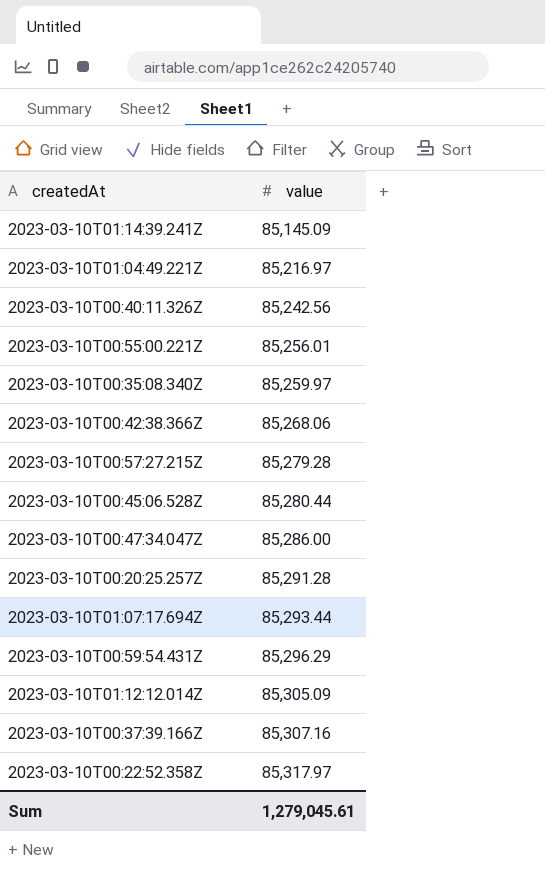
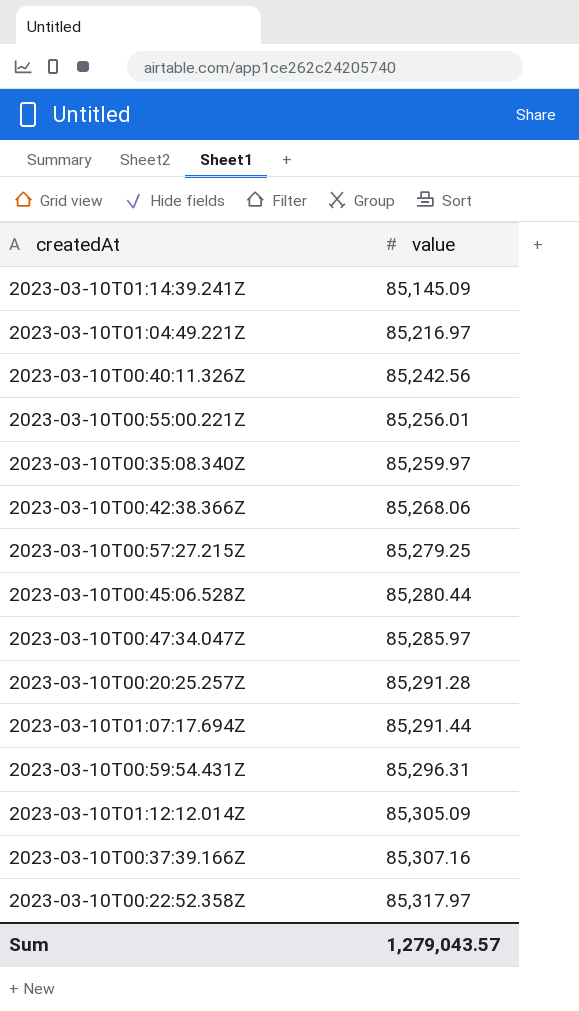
2023-03-10T00:57:27.215Z | value: 85,279.28 -> 85,279.25
2023-03-10T00:47:34.047Z | value: 85,286.00 -> 85,285.97
2023-03-10T01:07:17.694Z | value: 85,293.44 -> 85,291.44
2023-03-10T00:59:54.431Z | value: 85,296.29 -> 85,296.31
Sum | value: 1,279,045.61 -> 1,279,043.57

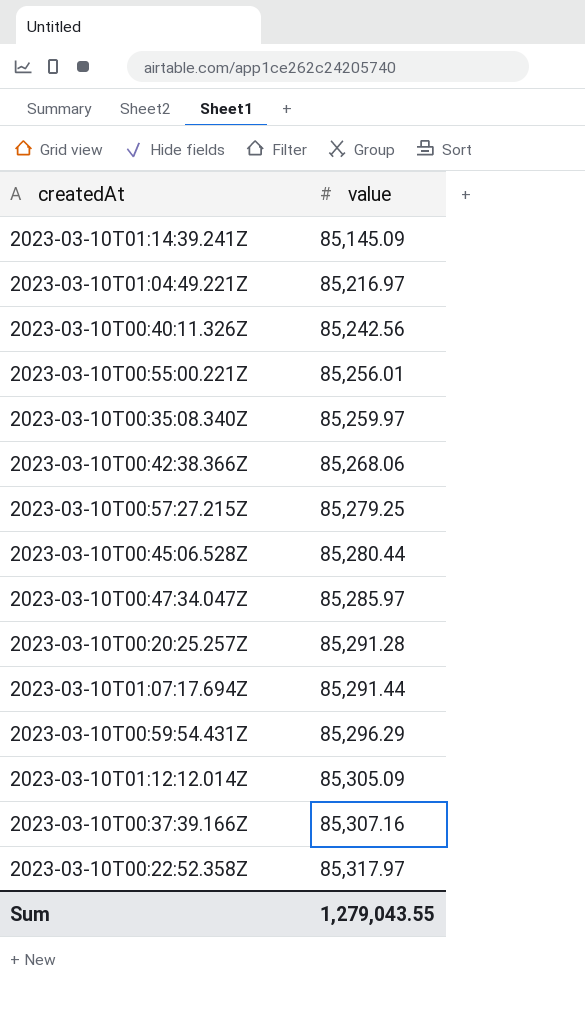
2023-03-10T00:59:54.431Z | value: 85,296.31 -> 85,296.29
Sum | value: 1,279,043.57 -> 1,279,043.55

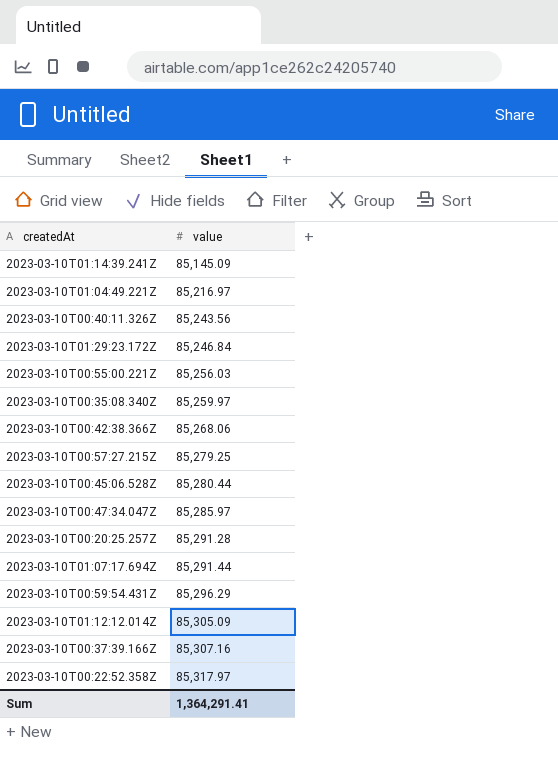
2023-03-10T00:40:11.326Z | value: 85,242.56 -> 85,243.56
row 2023-03-10T01:29:23.172Z: none -> 85,246.84
2023-03-10T00:55:00.221Z | value: 85,256.01 -> 85,256.03
Sum | value: 1,279,043.55 -> 1,364,291.41

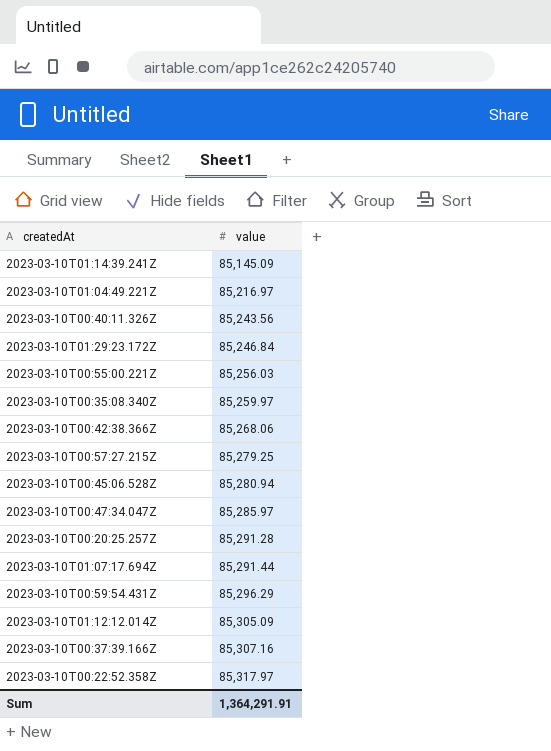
2023-03-10T00:45:06.528Z | value: 85,280.44 -> 85,280.94
Sum | value: 1,364,291.41 -> 1,364,291.91

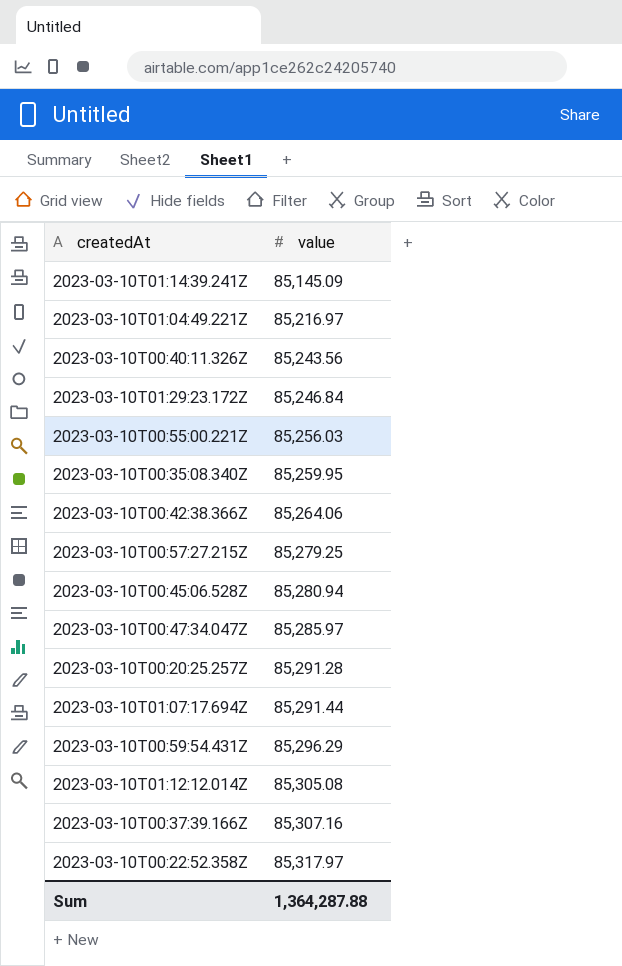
2023-03-10T00:35:08.340Z | value: 85,259.97 -> 85,259.95
2023-03-10T00:42:38.366Z | value: 85,268.06 -> 85,264.06
2023-03-10T01:12:12.014Z | value: 85,305.09 -> 85,305.08
Sum | value: 1,364,291.91 -> 1,364,287.88

